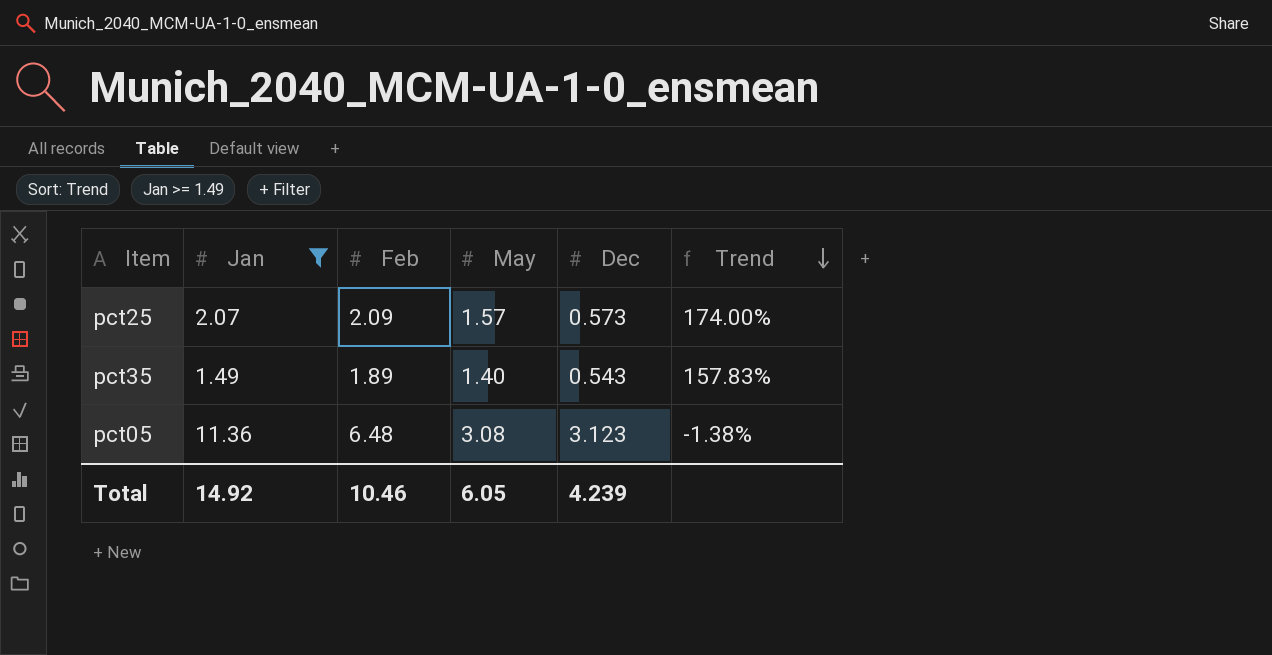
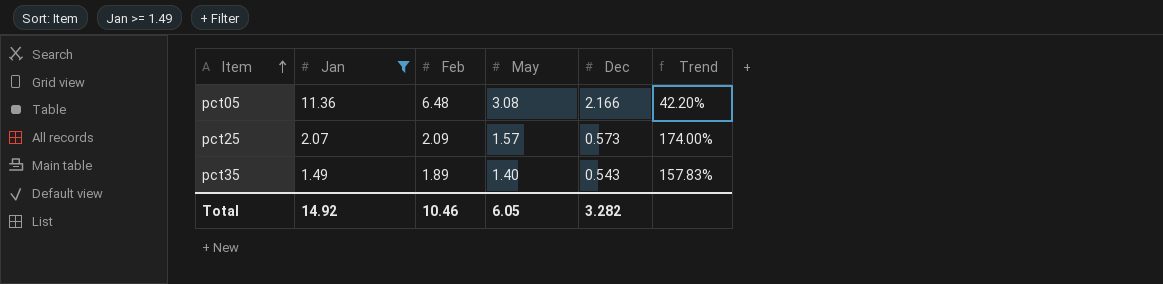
row order: Trend descending -> Item ascending
pct05 | Dec: 3.123 -> 2.166
pct05 | Trend: -1.38% -> 42.20%
Total | Dec: 4.239 -> 3.282

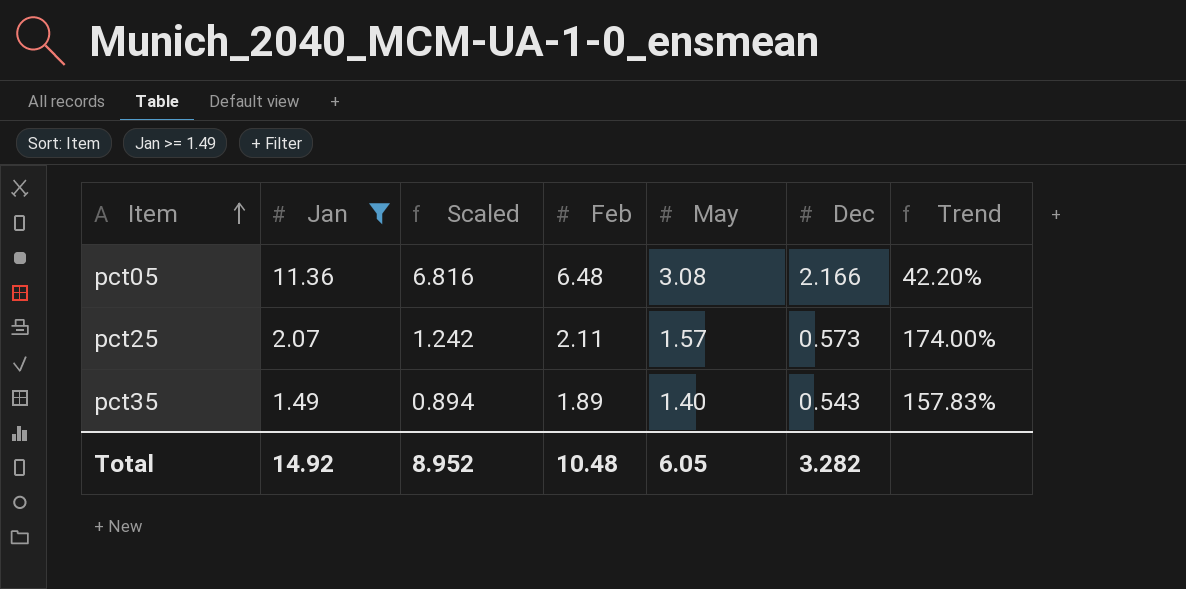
column Scaled | formula: none -> [Jan] * 0.6
pct25 | Feb: 2.09 -> 2.11
Total | Feb: 10.46 -> 10.48

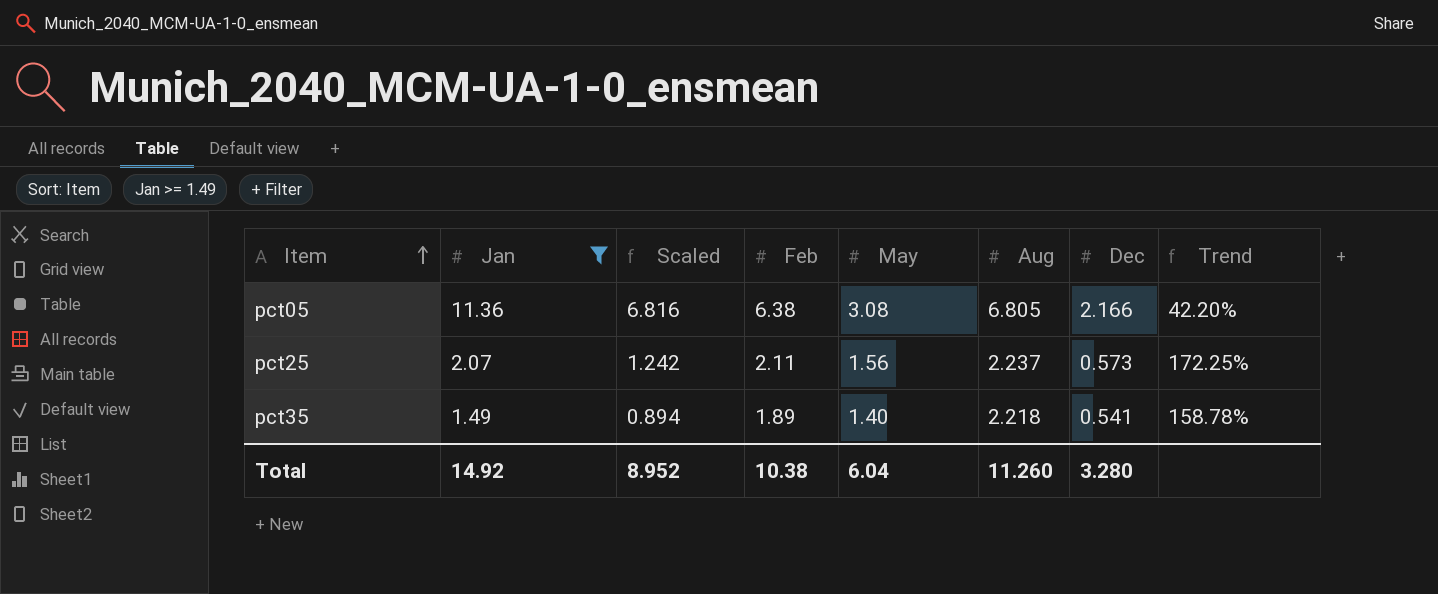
column Aug | position: none -> 6
pct05 | Feb: 6.48 -> 6.38
pct25 | May: 1.57 -> 1.56
pct25 | Trend: 174.00% -> 172.25%
pct35 | Dec: 0.543 -> 0.541
pct35 | Trend: 157.83% -> 158.78%
Total | Feb: 10.48 -> 10.38
Total | May: 6.05 -> 6.04
Total | Dec: 3.282 -> 3.280

